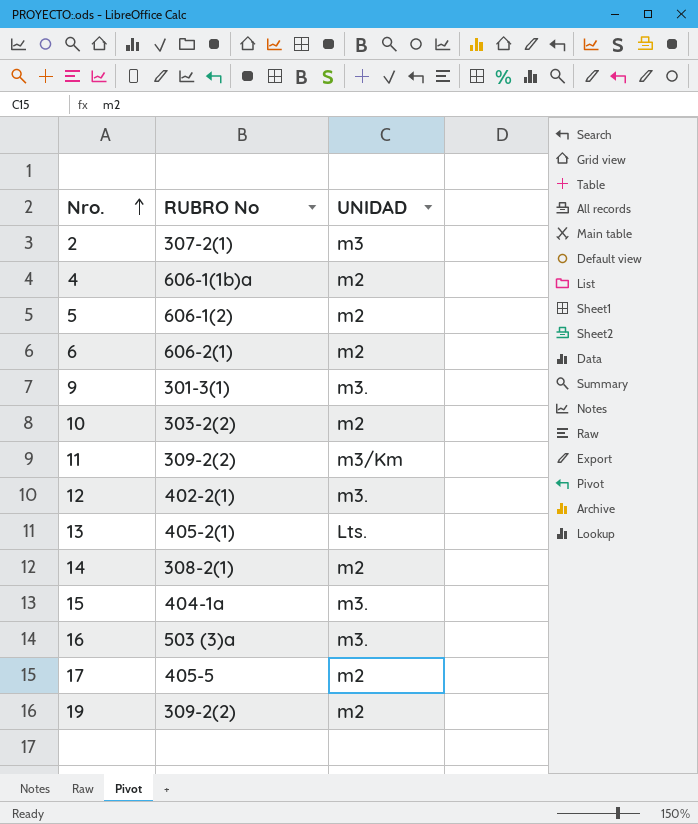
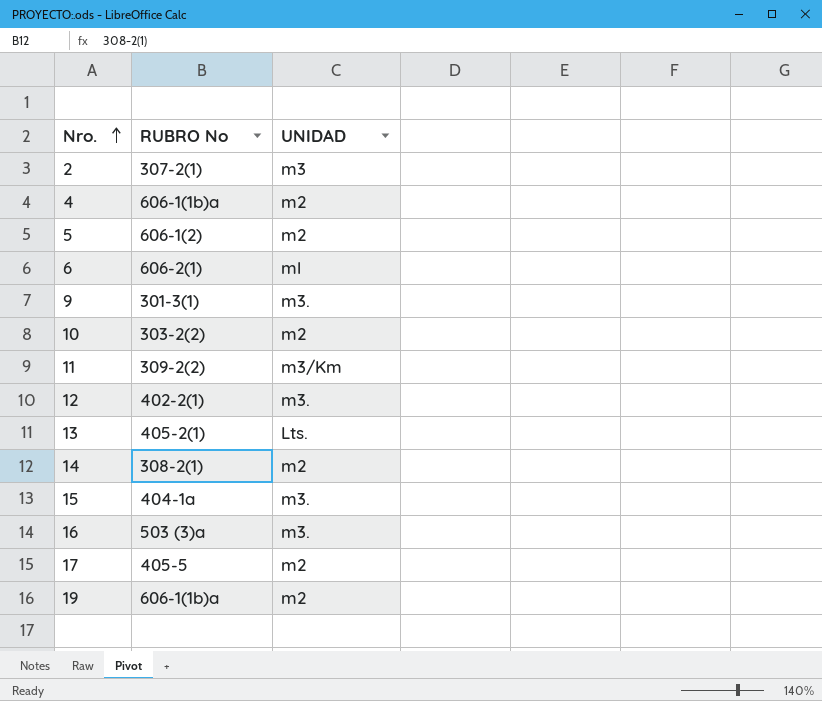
6 | UNIDAD: m2 -> ml
19 | RUBRO No: 309-2(2) -> 606-1(1b)a

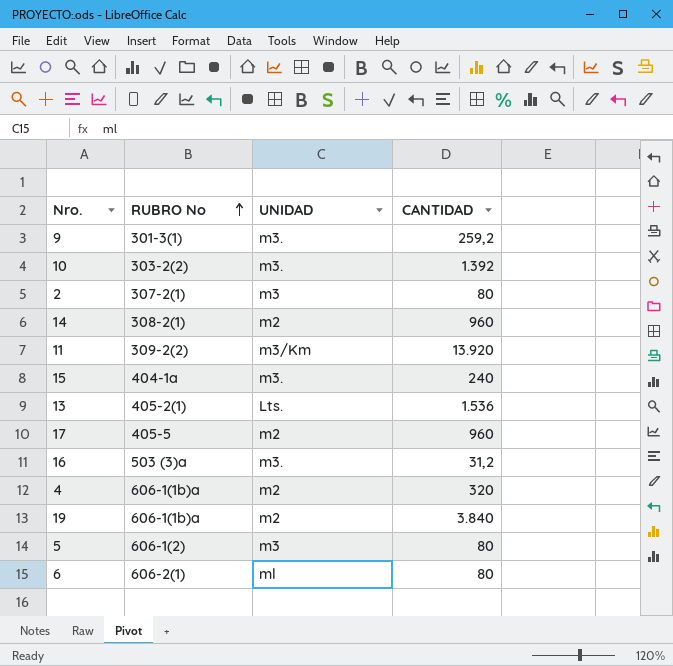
row order: Nro. ascending -> RUBRO No ascending
column CANTIDAD | position: none -> 4
row 12: 402-2(1) | m3. -> none
10 | UNIDAD: m2 -> m3.
5 | UNIDAD: m2 -> m3

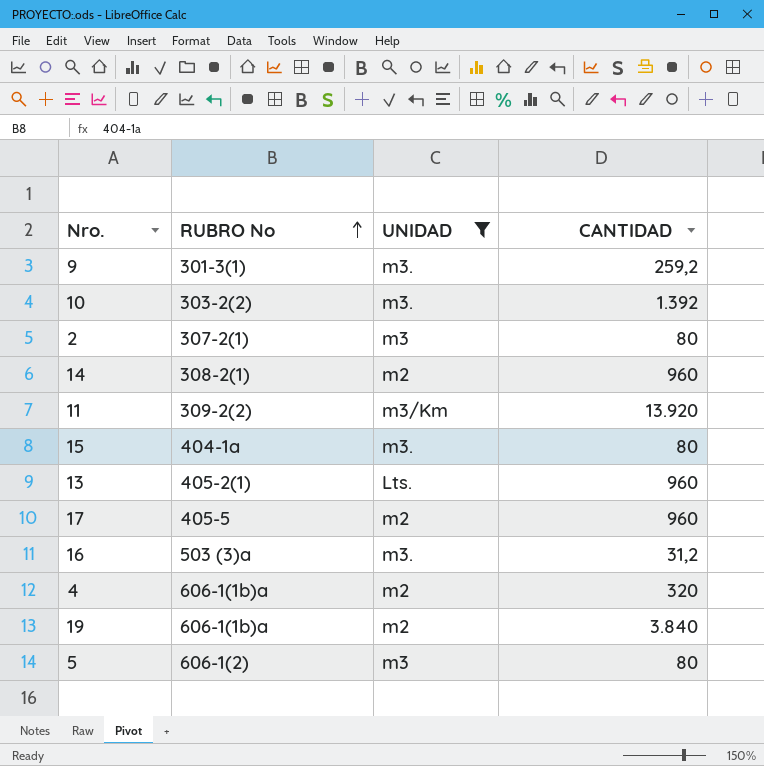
filter: none -> UNIDAD != ml
15 | CANTIDAD: 240 -> 80
13 | CANTIDAD: 1.536 -> 960

